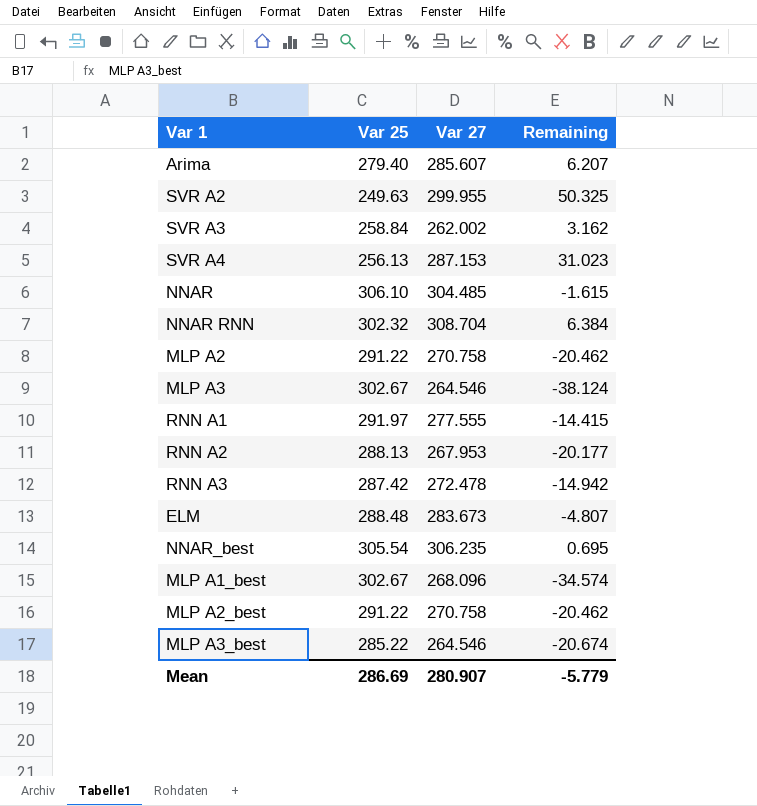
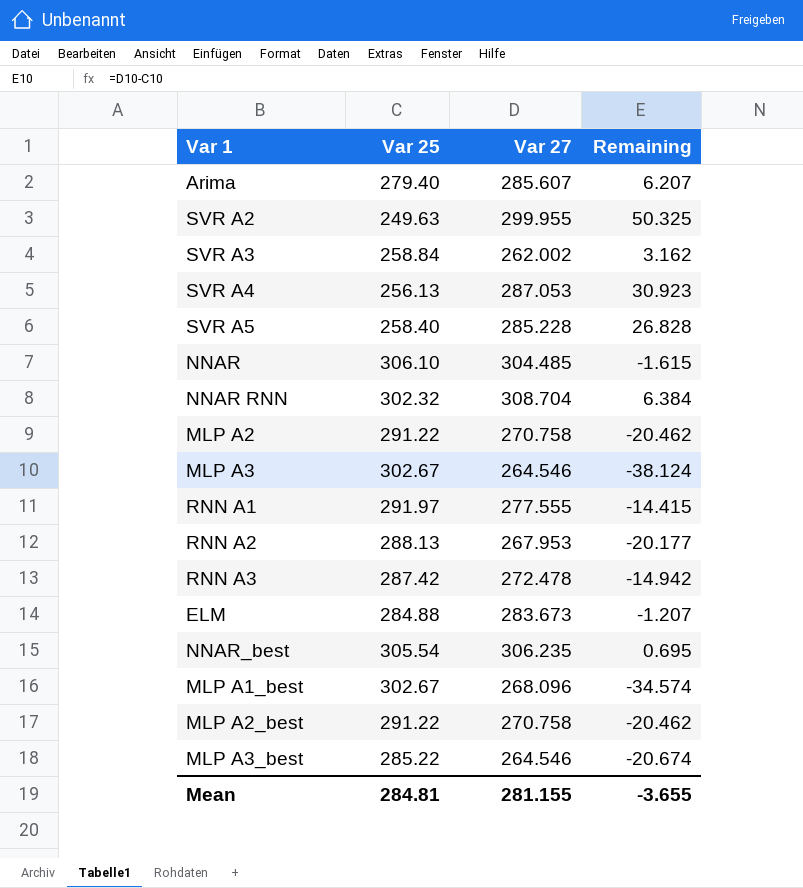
SVR A4 | Var 27: 287.153 -> 287.053
SVR A4 | Remaining: 31.023 -> 30.923
row SVR A5: none -> 258.40 | 285.228 | 26.828
ELM | Var 25: 288.48 -> 284.88
ELM | Remaining: -4.807 -> -1.207
Mean | Var 25: 286.69 -> 284.81
Mean | Var 27: 280.907 -> 281.155
Mean | Remaining: -5.779 -> -3.655

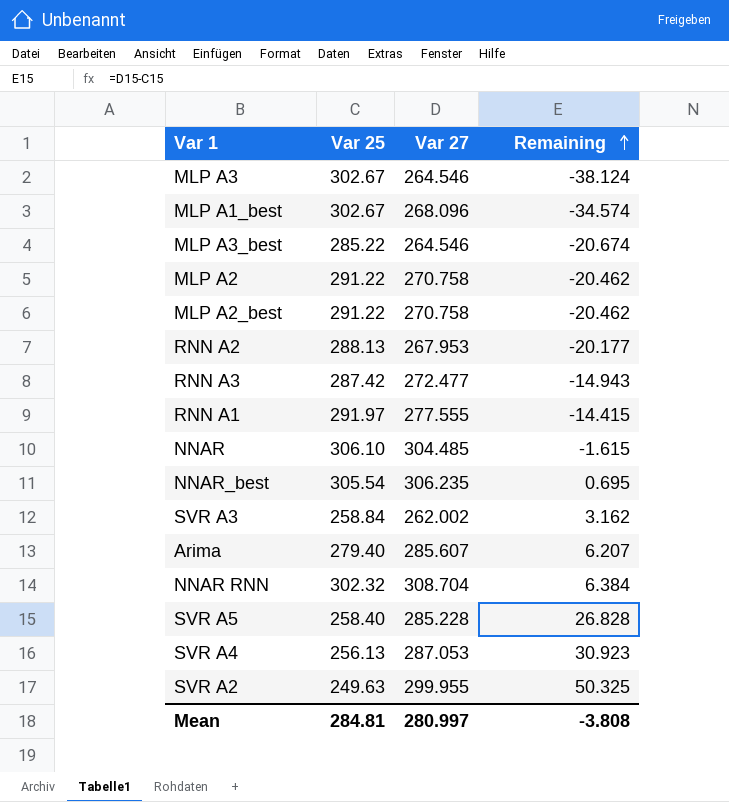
row order: none -> Remaining ascending
row ELM: 284.88 | 283.673 | -1.207 -> none
RNN A3 | Var 27: 272.478 -> 272.477
RNN A3 | Remaining: -14.942 -> -14.943
Mean | Var 27: 281.155 -> 280.997
Mean | Remaining: -3.655 -> -3.808

